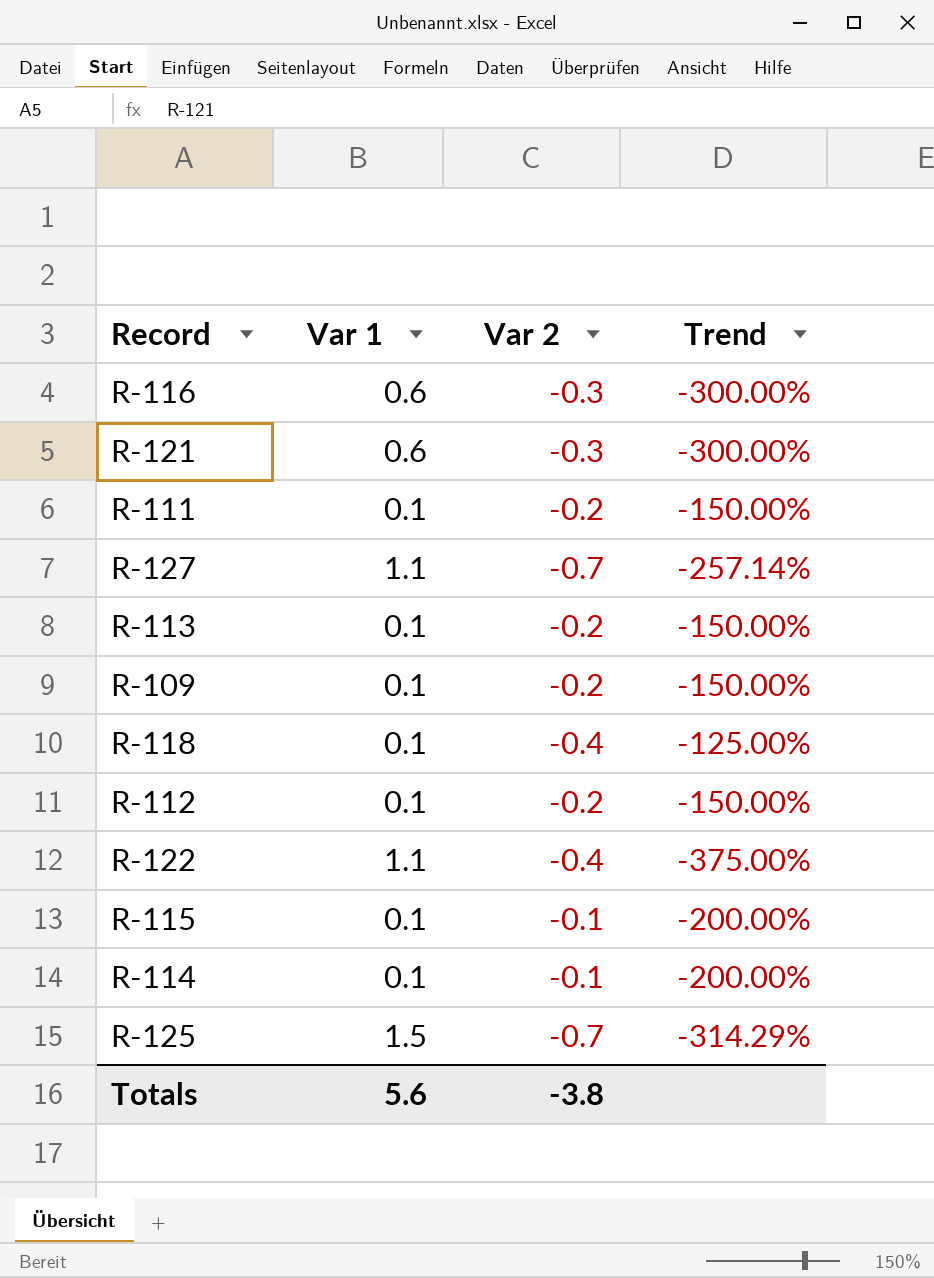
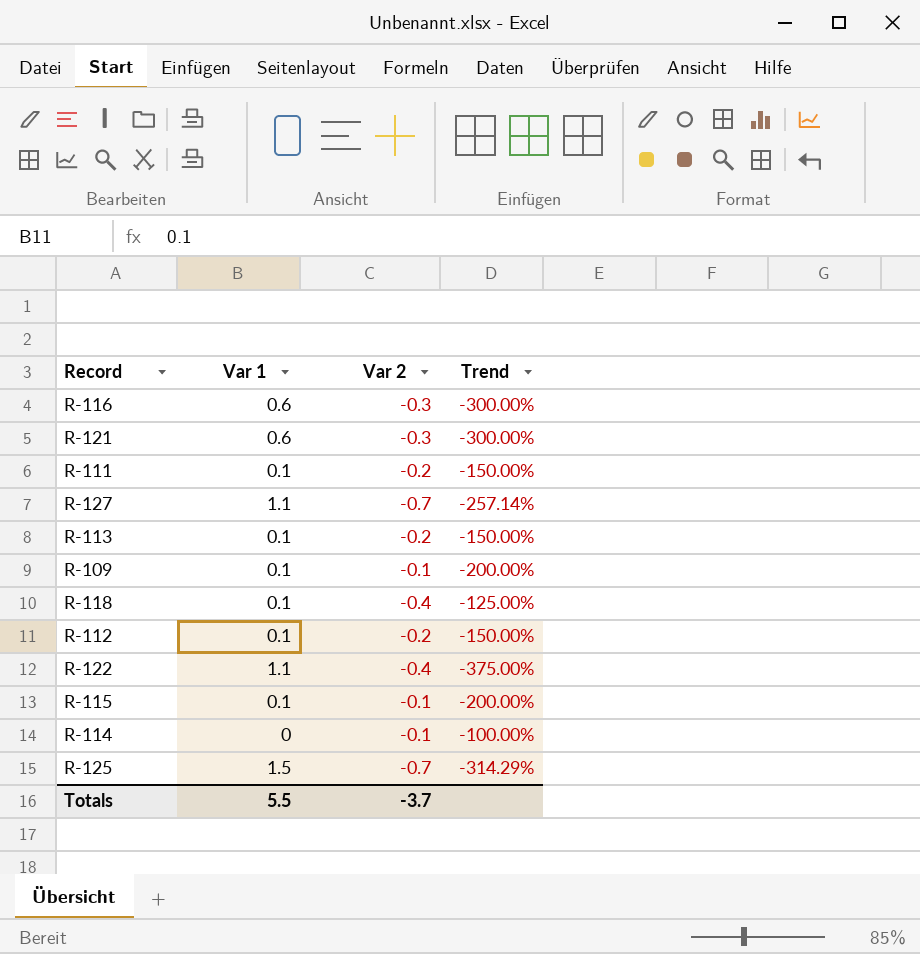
R-109 | Var 2: -0.2 -> -0.1
R-109 | Trend: -150.00% -> -200.00%
R-114 | Var 1: 0.1 -> 0
R-114 | Trend: -200.00% -> -100.00%
Totals | Var 1: 5.6 -> 5.5
Totals | Var 2: -3.8 -> -3.7

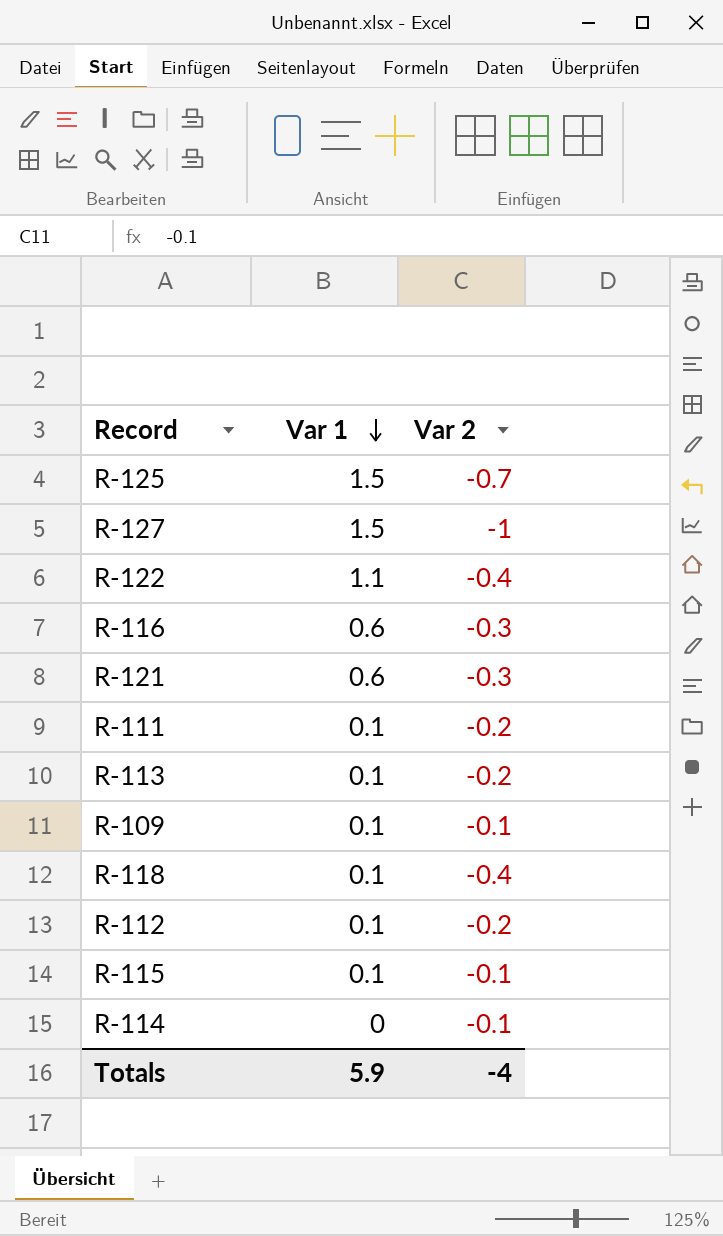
row order: none -> Var 1 descending
column Trend | formula: ([Var 1] - [Var 2]) / [Var 2] -> none
R-127 | Var 1: 1.1 -> 1.5
R-127 | Var 2: -0.7 -> -1
Totals | Var 1: 5.5 -> 5.9
Totals | Var 2: -3.7 -> -4

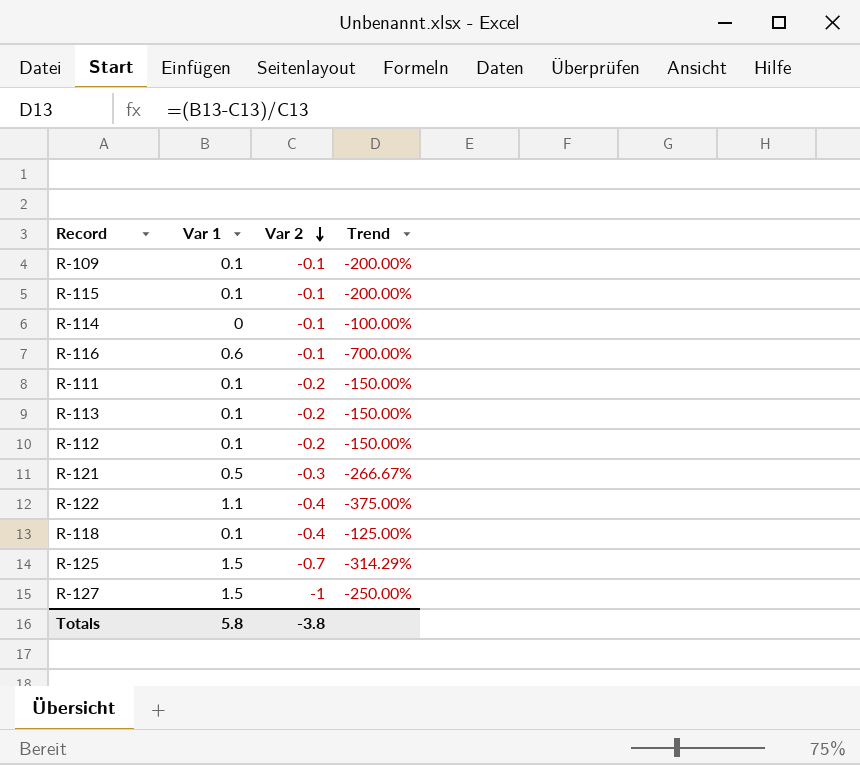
row order: Var 1 descending -> Var 2 descending
column Trend | formula: none -> ([Var 1] - [Var 2]) / [Var 2]
R-116 | Var 2: -0.3 -> -0.1
R-121 | Var 1: 0.6 -> 0.5
Totals | Var 1: 5.9 -> 5.8
Totals | Var 2: -4 -> -3.8

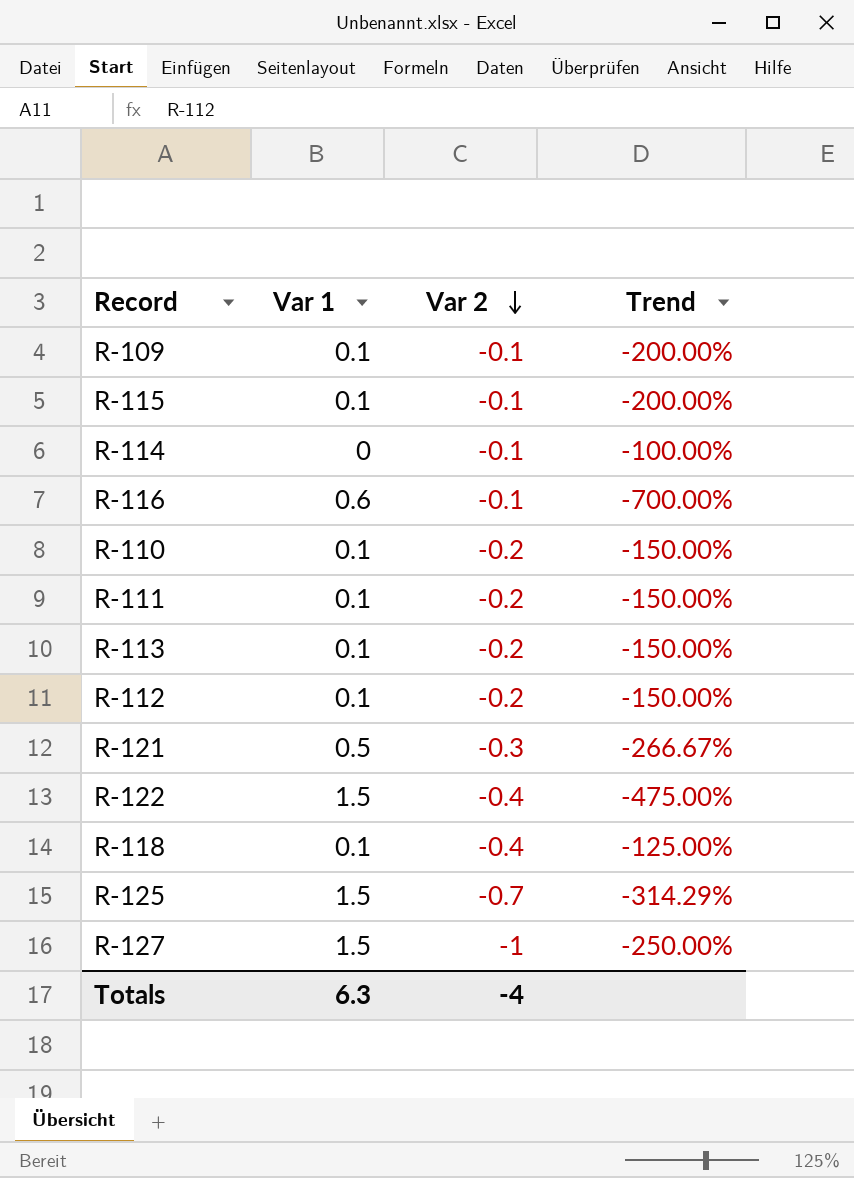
row R-110: none -> 0.1 | -0.2 | -150.00%
R-122 | Var 1: 1.1 -> 1.5
R-122 | Trend: -375.00% -> -475.00%
Totals | Var 1: 5.8 -> 6.3
Totals | Var 2: -3.8 -> -4

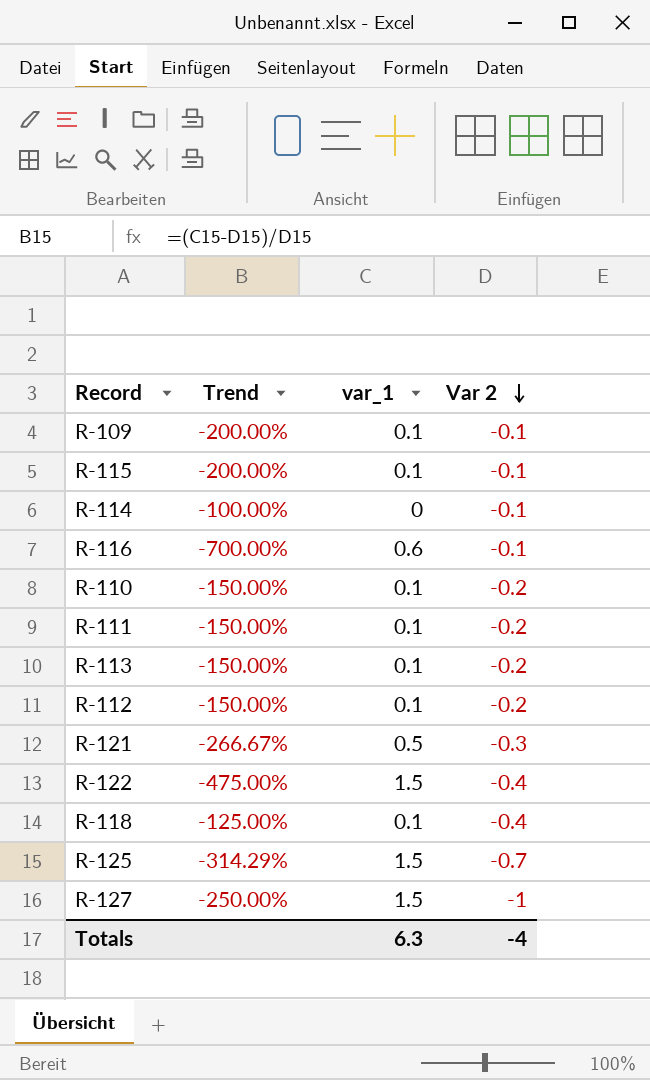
column Trend | position: 4 -> 2
column name: Var 1 -> var_1

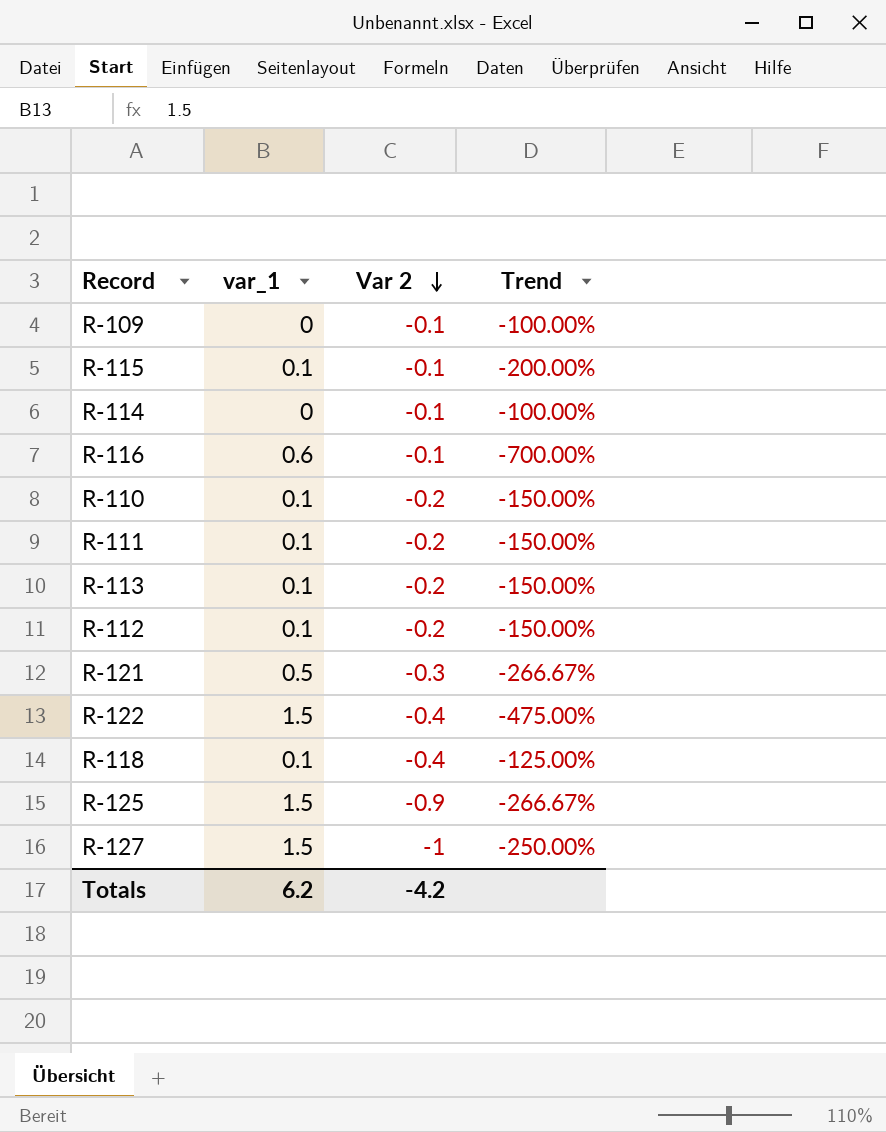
column Trend | position: 2 -> 4
R-109 | var_1: 0.1 -> 0
R-109 | Trend: -200.00% -> -100.00%
R-125 | Var 2: -0.7 -> -0.9
R-125 | Trend: -314.29% -> -266.67%
Totals | var_1: 6.3 -> 6.2
Totals | Var 2: -4 -> -4.2

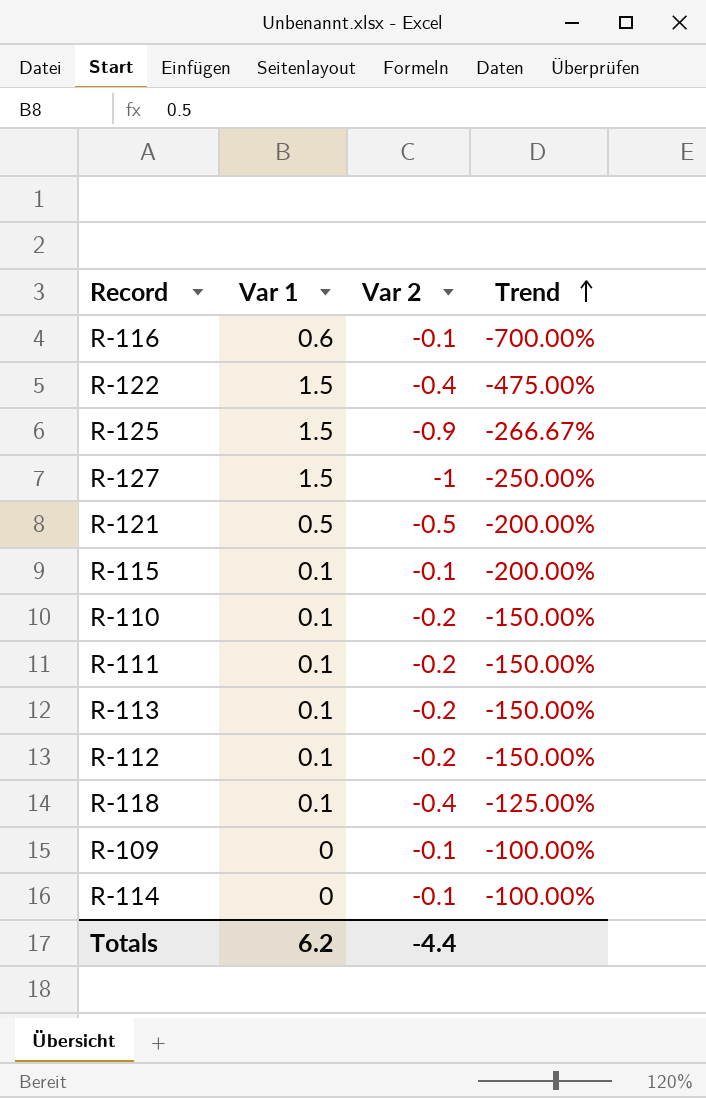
row order: Var 2 descending -> Trend ascending
column name: var_1 -> Var 1
R-121 | Var 2: -0.3 -> -0.5
R-121 | Trend: -266.67% -> -200.00%
Totals | Var 2: -4.2 -> -4.4

